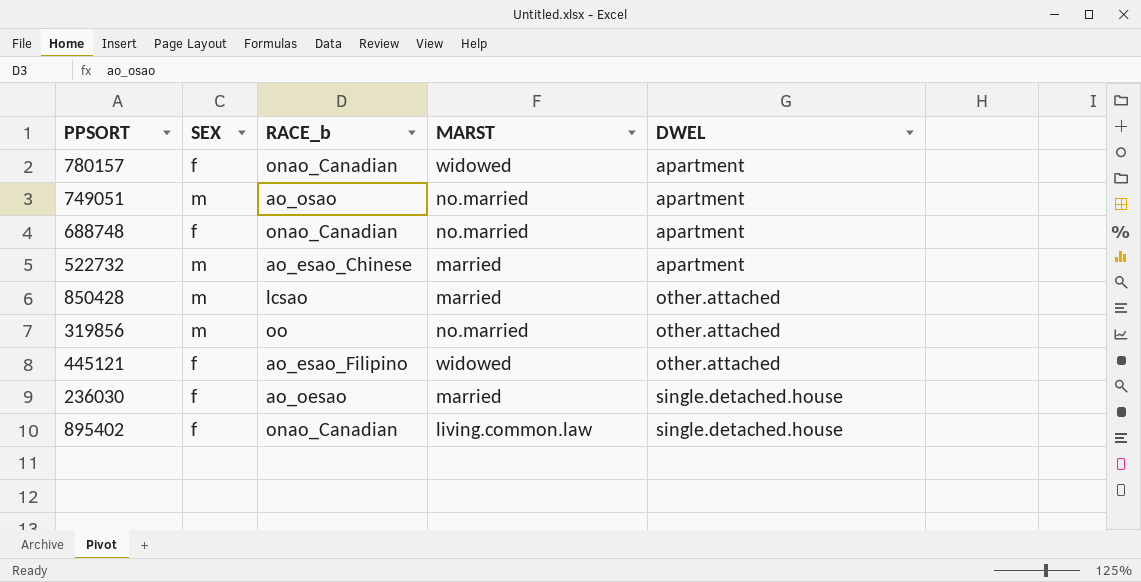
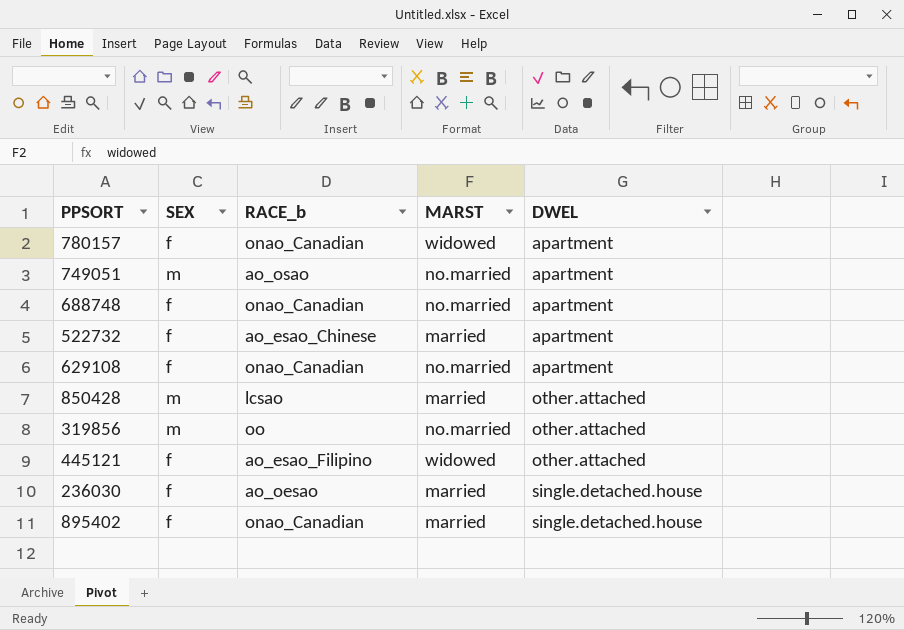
522732 | SEX: m -> f
row 629108: none -> f | onao_Canadian | no.married | apartment
895402 | MARST: living.common.law -> married

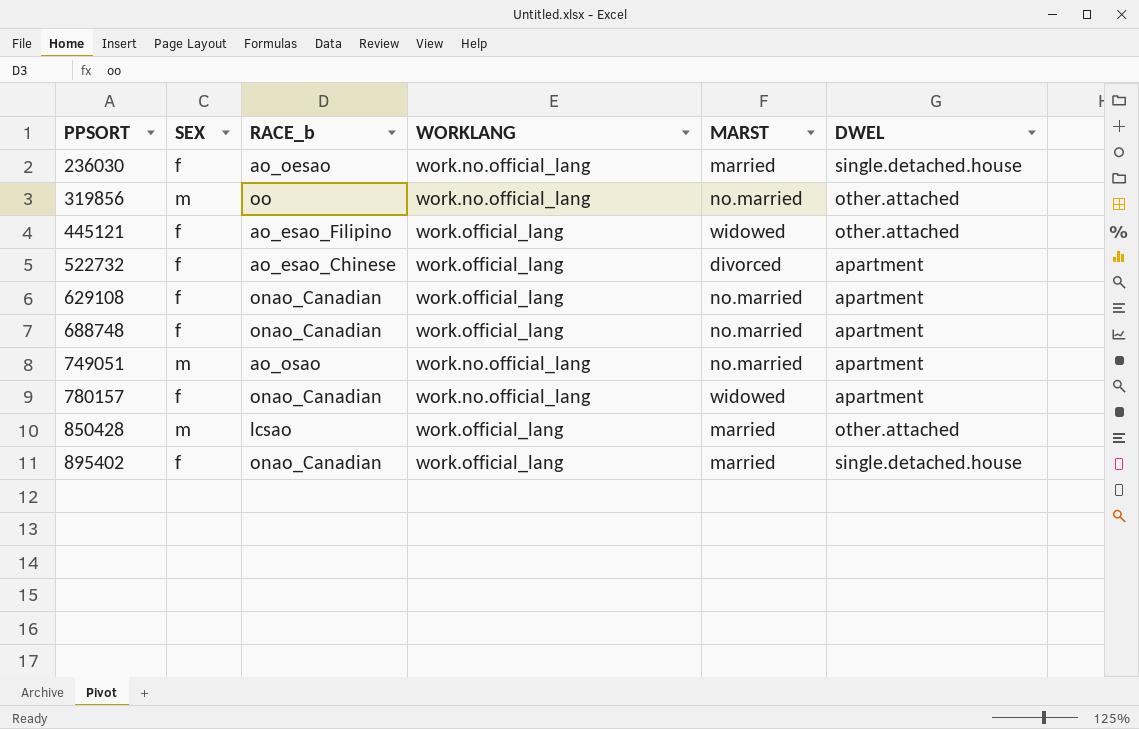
row order: DWEL ascending -> PPSORT ascending
column WORKLANG | position: none -> 4
522732 | MARST: married -> divorced

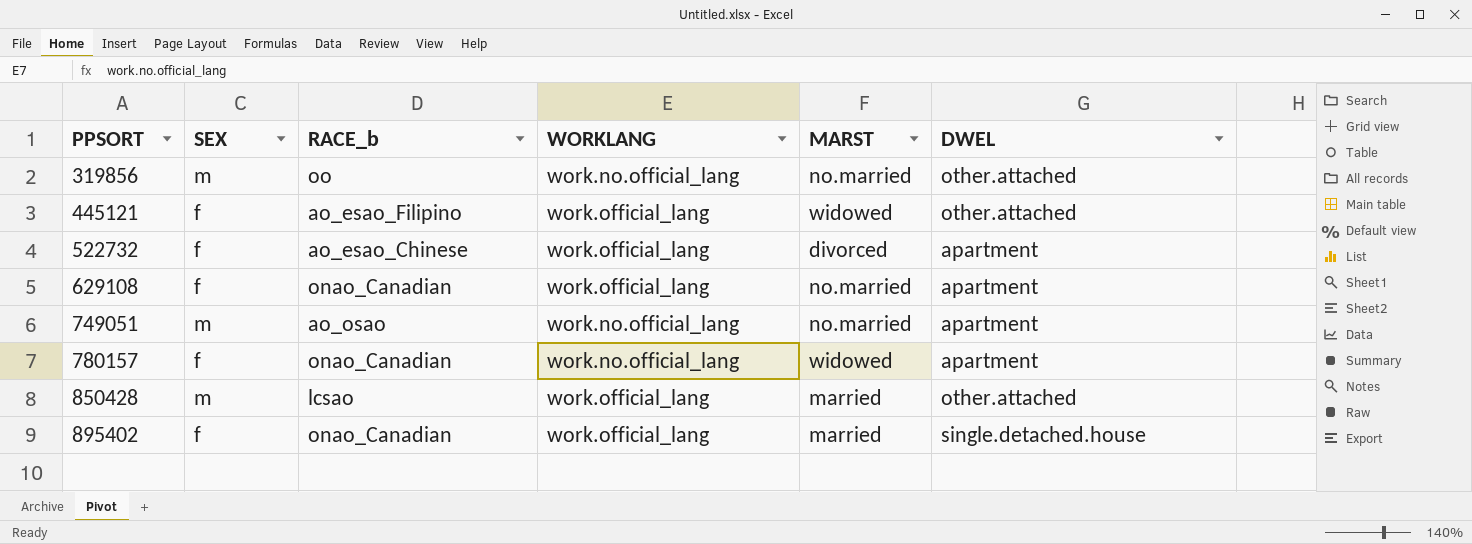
row 236030: f | ao_oesao | work.no.official_lang | married | single.detached.house -> none
row 688748: f | onao_Canadian | work.official_lang | no.married | apartment -> none

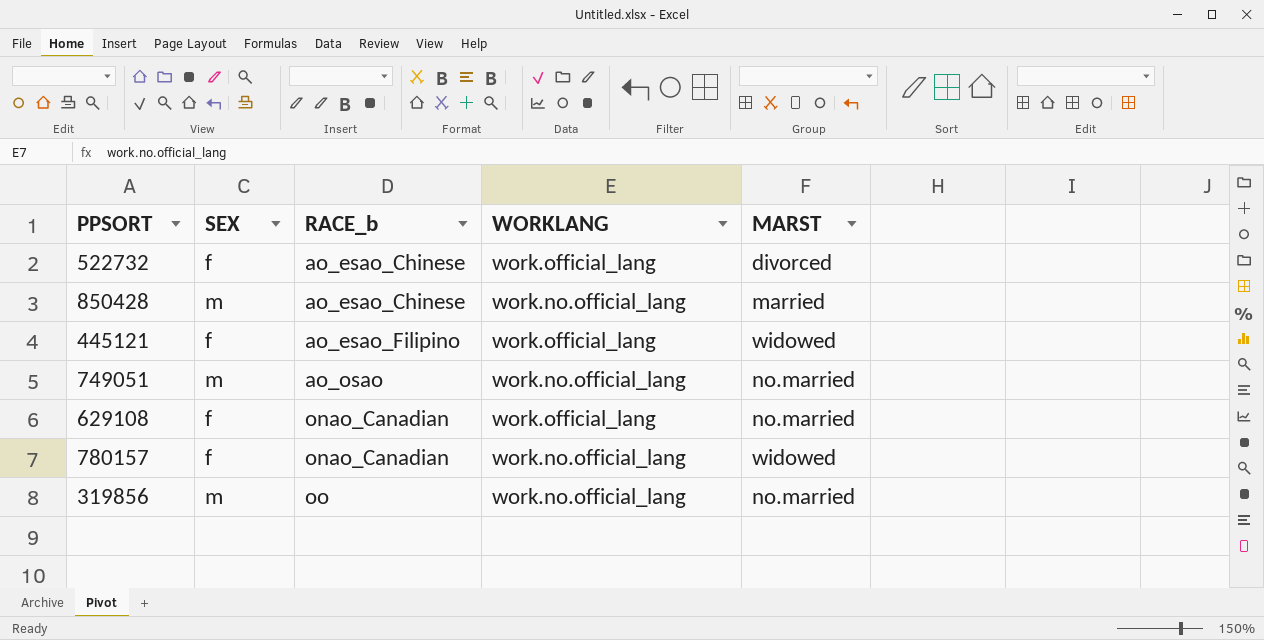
row order: PPSORT ascending -> RACE_b ascending
column DWEL | position: 6 -> none
row 895402: f | onao_Canadian | work.official_lang | married | single.detached.house -> none
850428 | RACE_b: lcsao -> ao_esao_Chinese
850428 | WORKLANG: work.official_lang -> work.no.official_lang

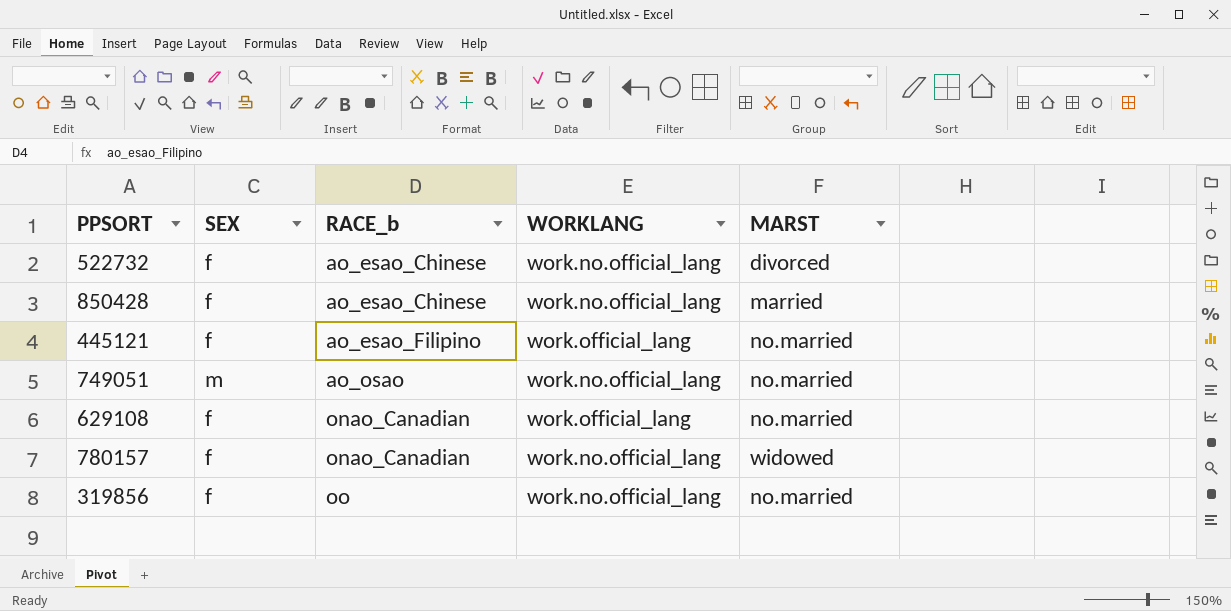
522732 | WORKLANG: work.official_lang -> work.no.official_lang
850428 | SEX: m -> f
445121 | MARST: widowed -> no.married
319856 | SEX: m -> f

